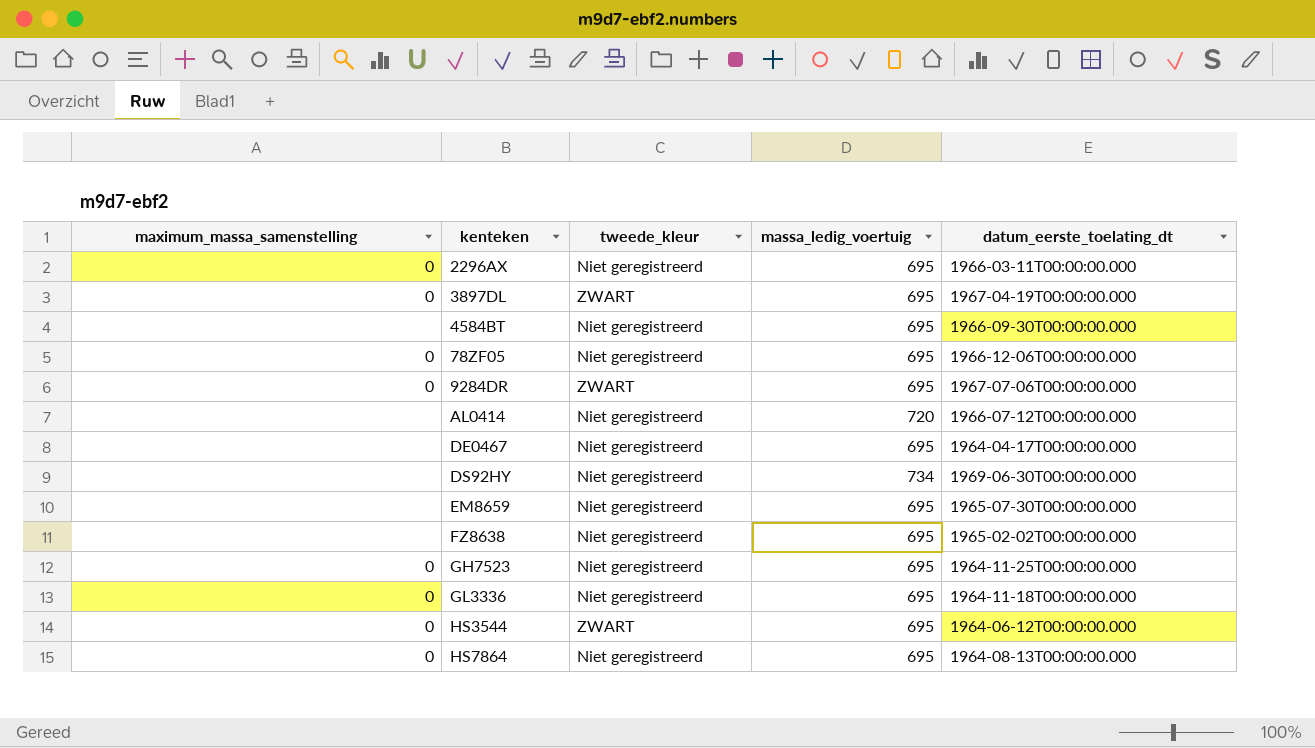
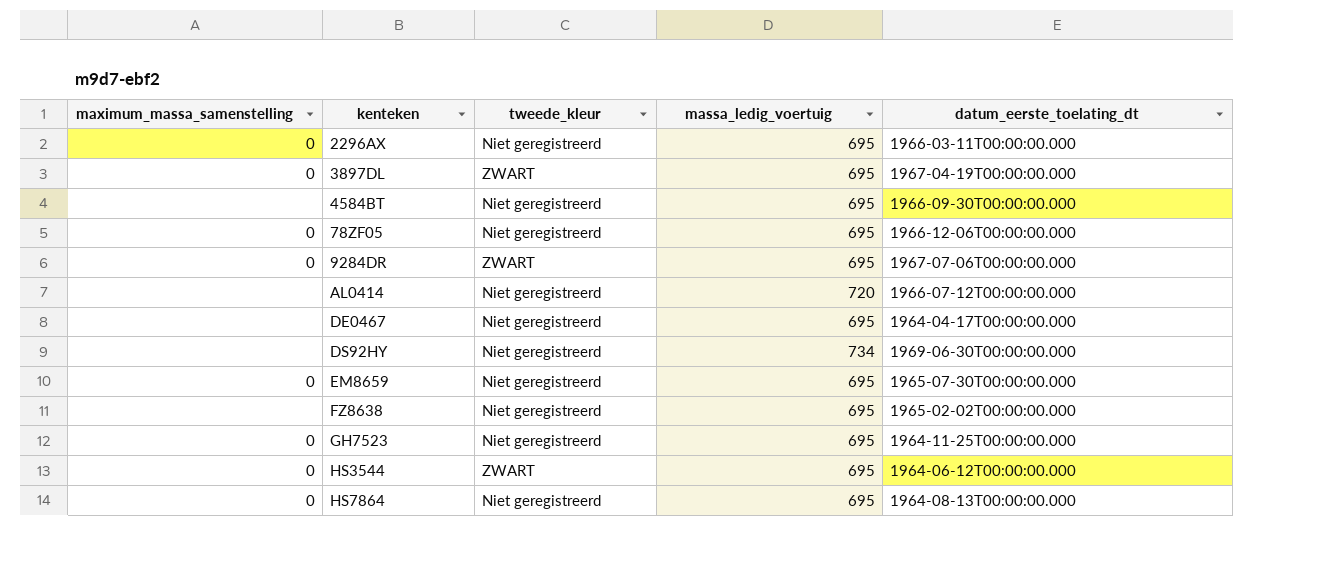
row GL3336: 0 | Niet geregistreerd | 695 | 1964-11-18T00:00:00.000 -> none
EM8659 | maximum_massa_samenstelling: none -> 0

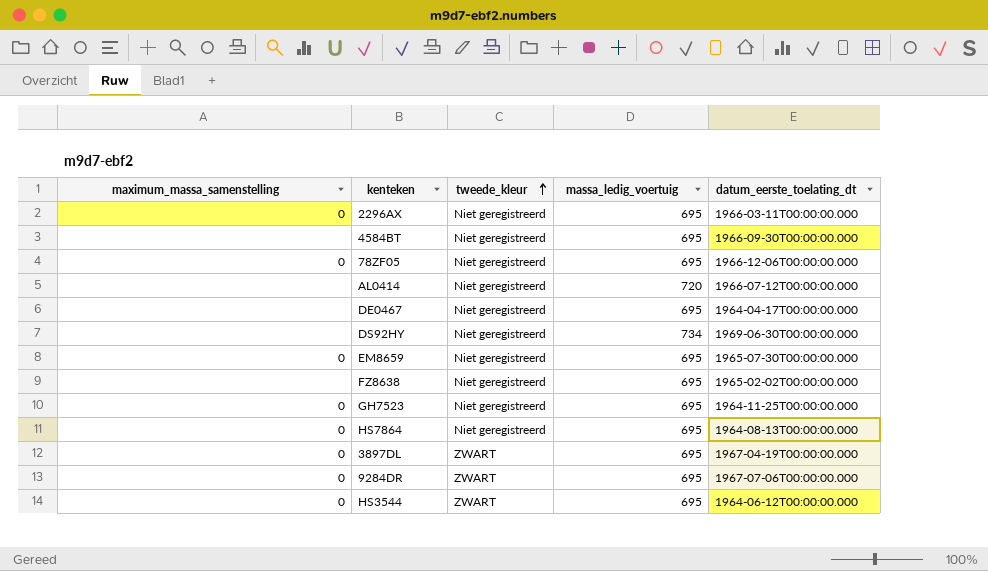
row order: none -> tweede_kleur ascending

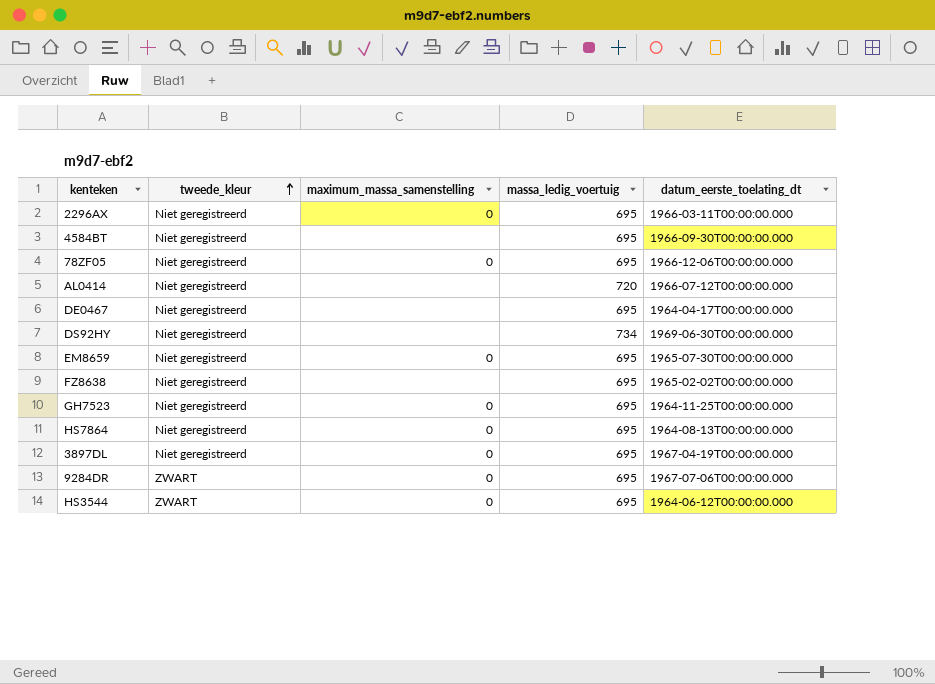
column maximum_massa_samenstelling | position: 1 -> 3
3897DL | tweede_kleur: ZWART -> Niet geregistreerd

